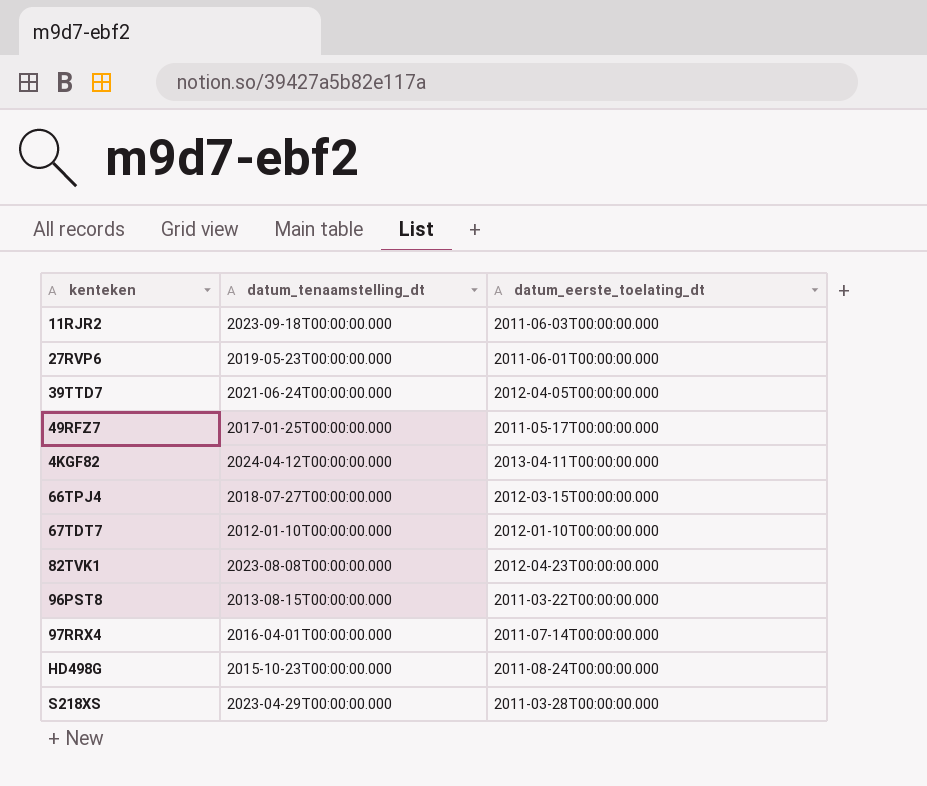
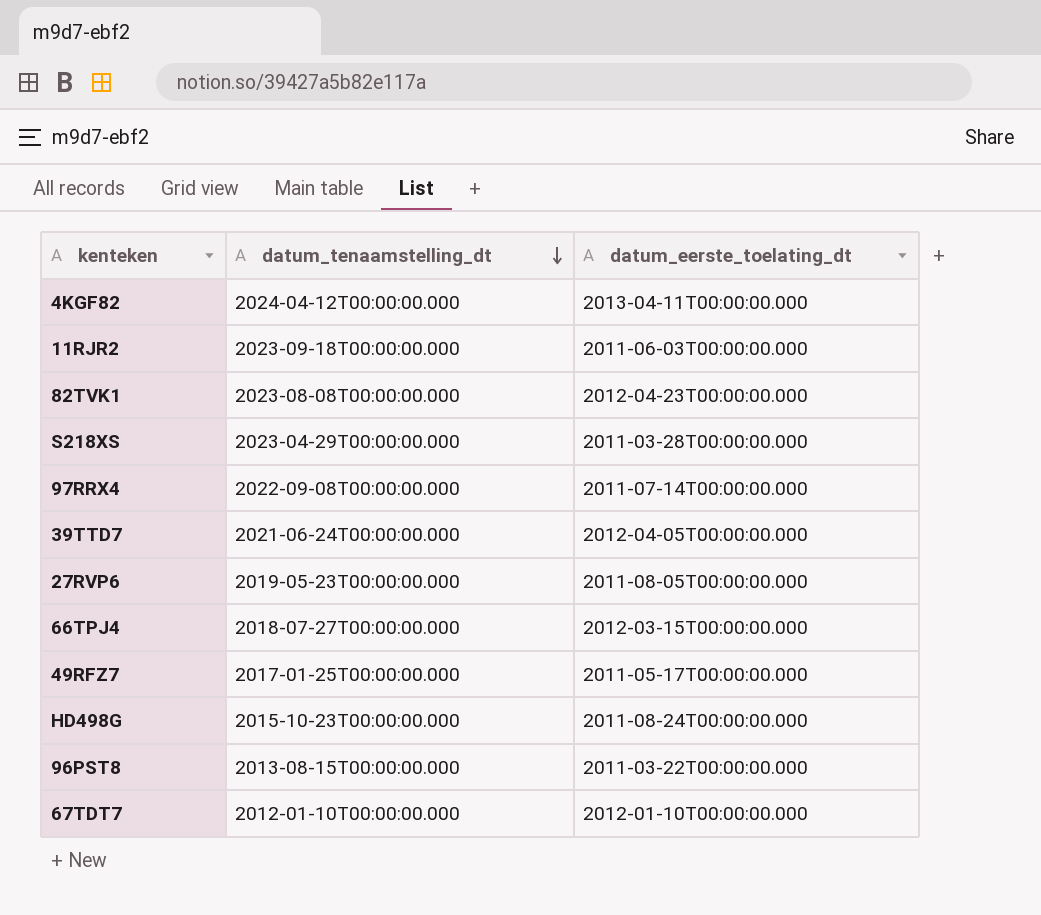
row order: none -> datum_tenaamstelling_dt descending
97RRX4 | datum_tenaamstelling_dt: 2016-04-01T00:00:00.000 -> 2022-09-08T00:00:00.000
27RVP6 | datum_eerste_toelating_dt: 2011-06-01T00:00:00.000 -> 2011-08-05T00:00:00.000

